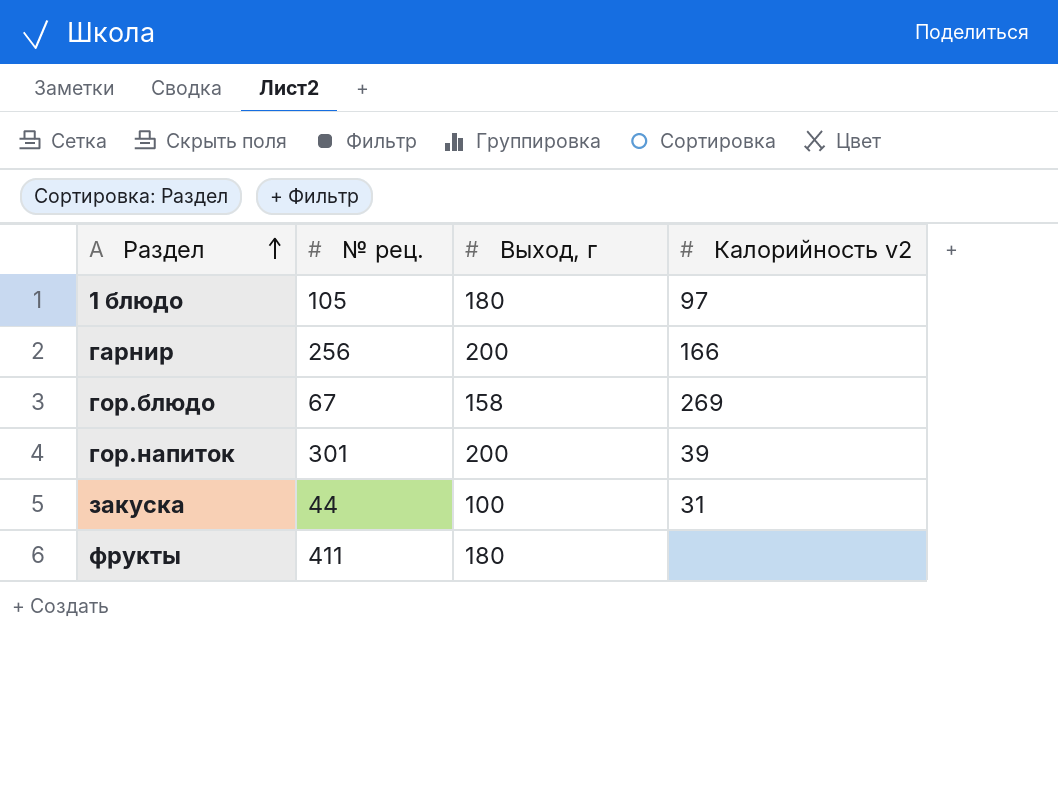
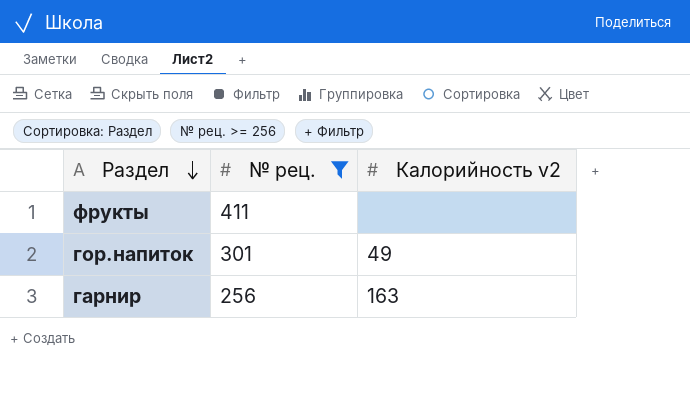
filter: none -> № рец. >= 256
row order: Раздел ascending -> Раздел descending
column Выход, г | position: 3 -> none
гор.напиток | Калорийность v2: 39 -> 49
гарнир | Калорийность v2: 166 -> 163

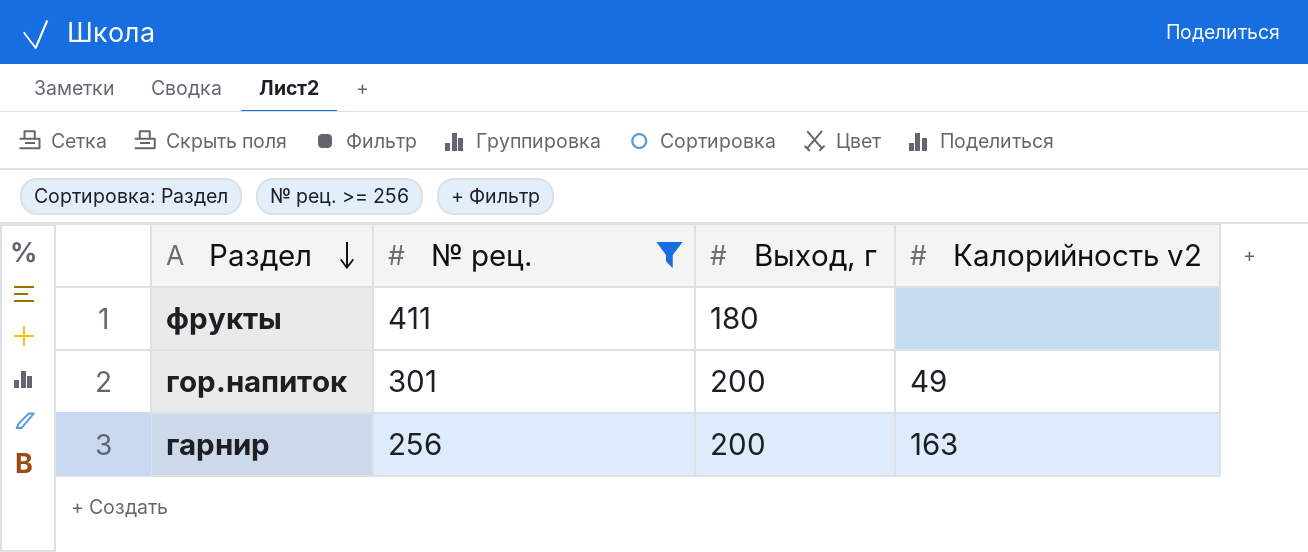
column Выход, г | position: none -> 3

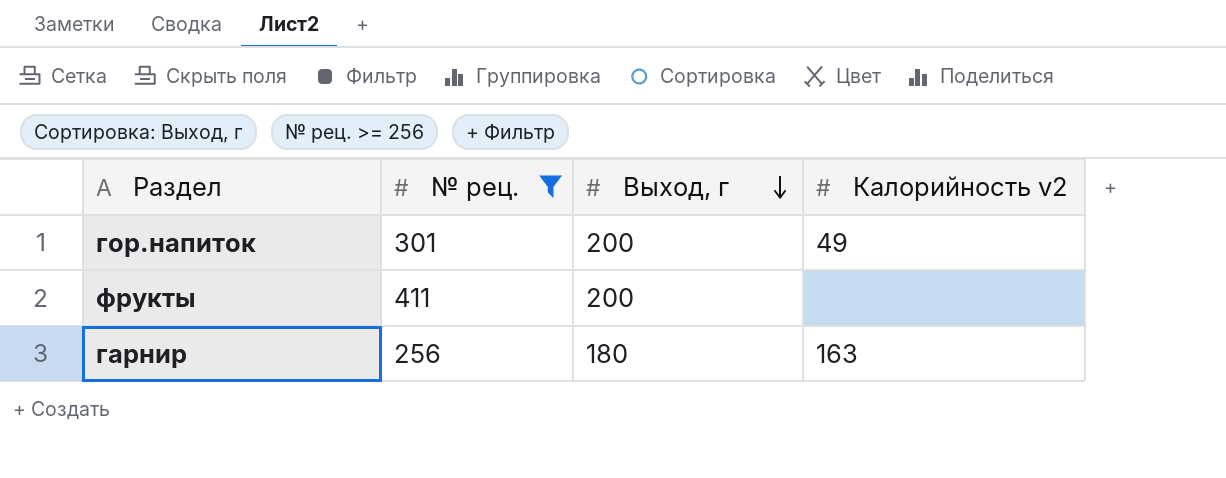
row order: Раздел descending -> Выход, г descending
фрукты | Выход, г: 180 -> 200
гарнир | Выход, г: 200 -> 180

